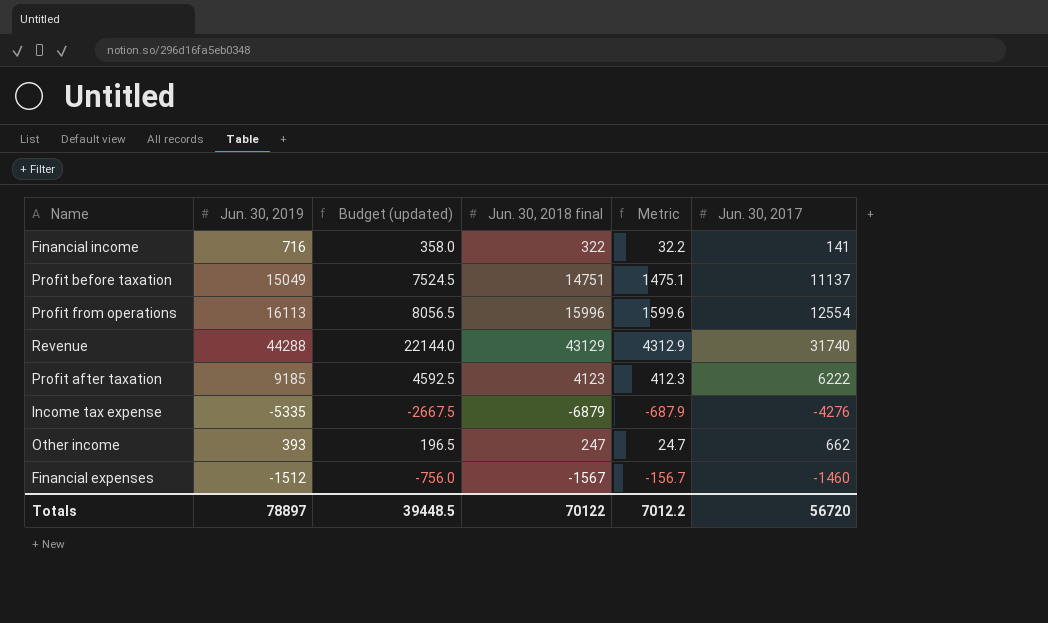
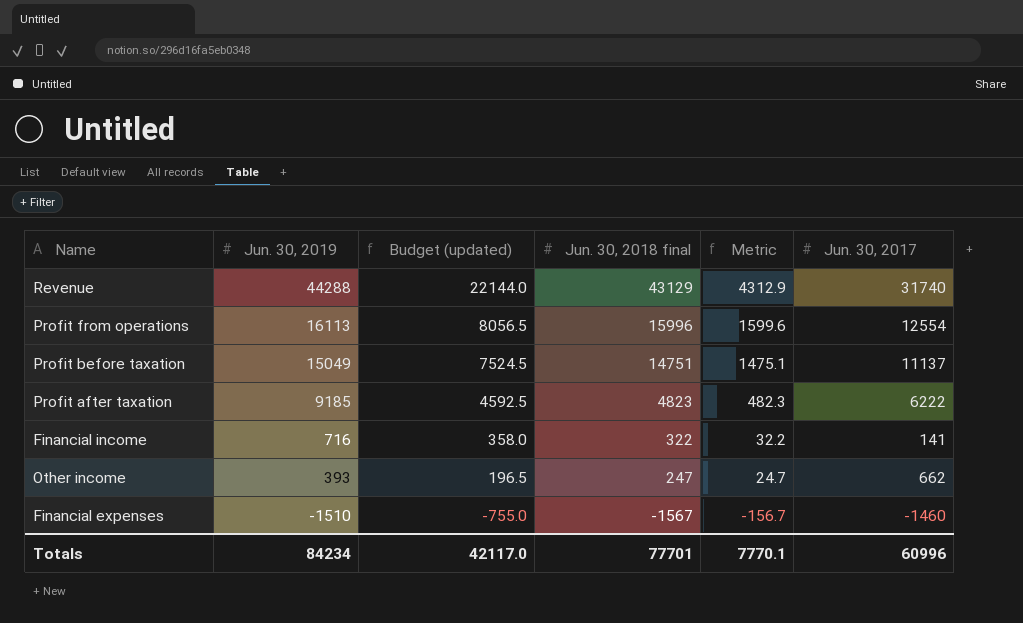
row order: none -> Jun. 30, 2019 descending
row Income tax expense: -5335 | -2667.5 | -6879 | -687.9 | -4276 -> none
Profit after taxation | Jun. 30, 2018 final: 4123 -> 4823
Profit after taxation | Metric: 412.3 -> 482.3
Financial expenses | Jun. 30, 2019: -1512 -> -1510
Financial expenses | Budget (updated): -756.0 -> -755.0
Totals | Jun. 30, 2019: 78897 -> 84234
Totals | Budget (updated): 39448.5 -> 42117.0
Totals | Jun. 30, 2018 final: 70122 -> 77701
Totals | Metric: 7012.2 -> 7770.1
Totals | Jun. 30, 2017: 56720 -> 60996

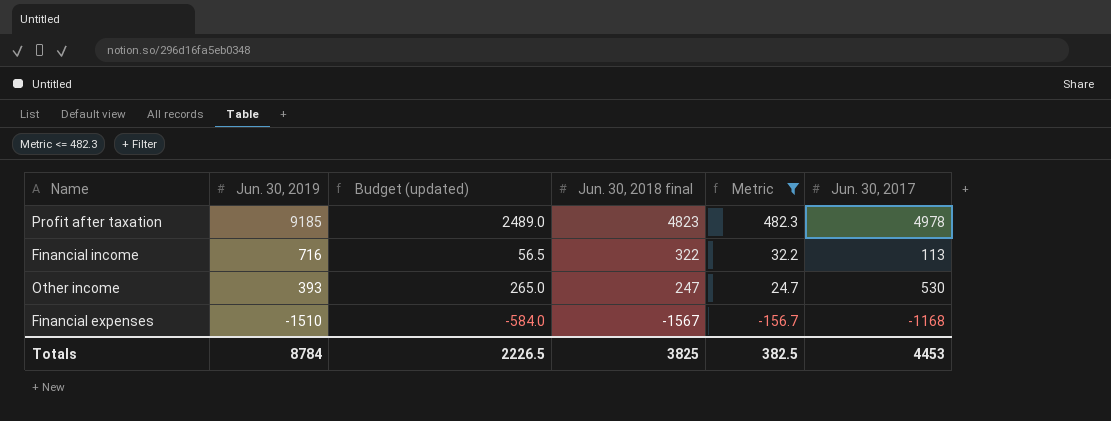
filter: none -> Metric <= 482.3
column Budget (updated) | formula: [Jun. 30, 2019] * 0.5 -> [Jun. 30, 2017] * 0.5
Profit after taxation | Jun. 30, 2017: 6222 -> 4978
Financial income | Jun. 30, 2017: 141 -> 113
Other income | Jun. 30, 2017: 662 -> 530
Financial expenses | Jun. 30, 2017: -1460 -> -1168
Totals | Jun. 30, 2019: 84234 -> 8784
Totals | Budget (updated): 42117.0 -> 2226.5
Totals | Jun. 30, 2018 final: 77701 -> 3825
Totals | Metric: 7770.1 -> 382.5
Totals | Jun. 30, 2017: 60996 -> 4453

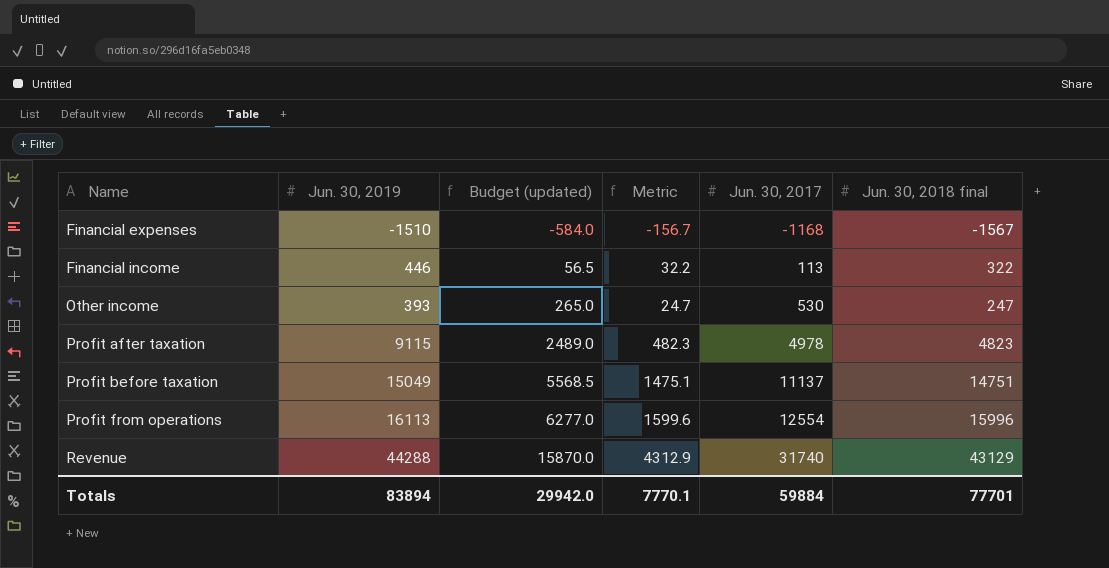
filter: Metric <= 482.3 -> none
row order: Jun. 30, 2019 descending -> Name ascending
column Jun. 30, 2018 final | position: 4 -> 6
Financial income | Jun. 30, 2019: 716 -> 446
Profit after taxation | Jun. 30, 2019: 9185 -> 9115
Totals | Jun. 30, 2019: 8784 -> 83894
Totals | Budget (updated): 2226.5 -> 29942.0
Totals | Metric: 382.5 -> 7770.1
Totals | Jun. 30, 2017: 4453 -> 59884
Totals | Jun. 30, 2018 final: 3825 -> 77701

